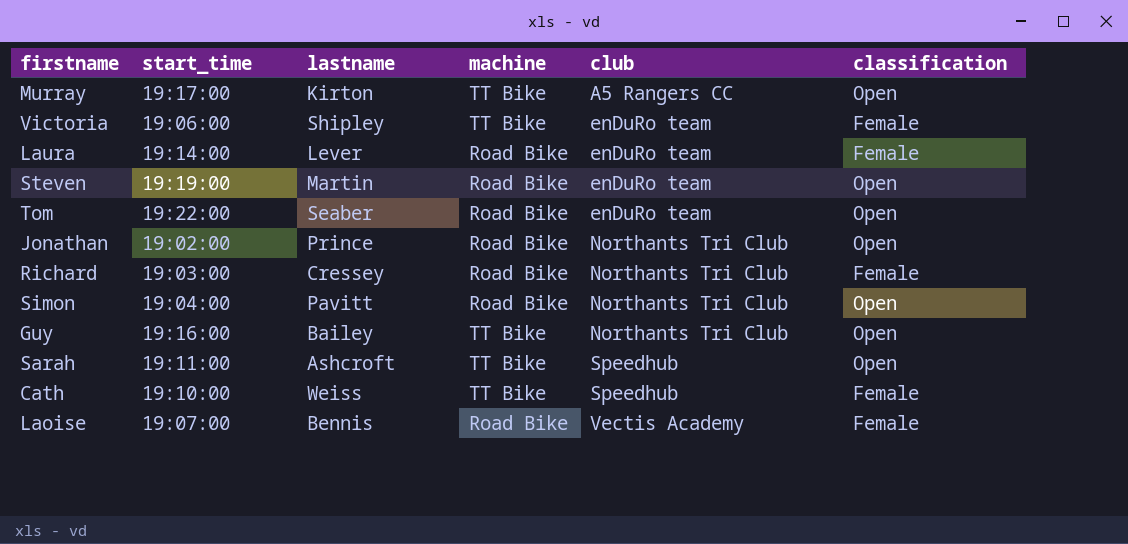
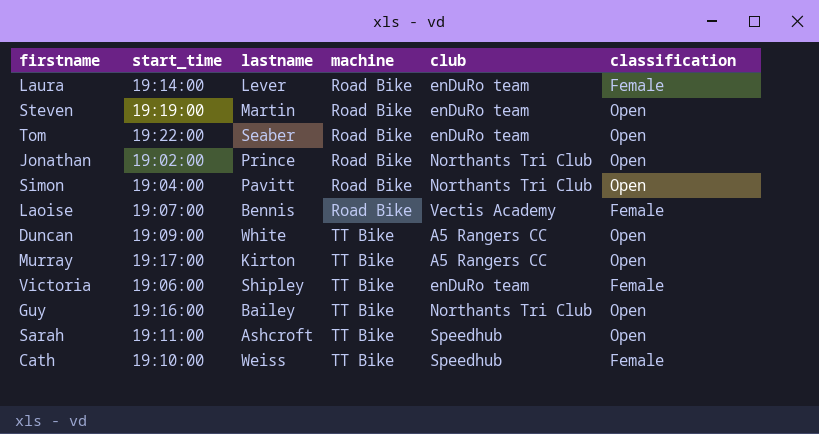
row order: club ascending -> machine ascending
row Richard: 19:03:00 | Cressey | Road Bike | Northants Tri Club | Female -> none
row Duncan: none -> 19:09:00 | White | TT Bike | A5 Rangers CC | Open

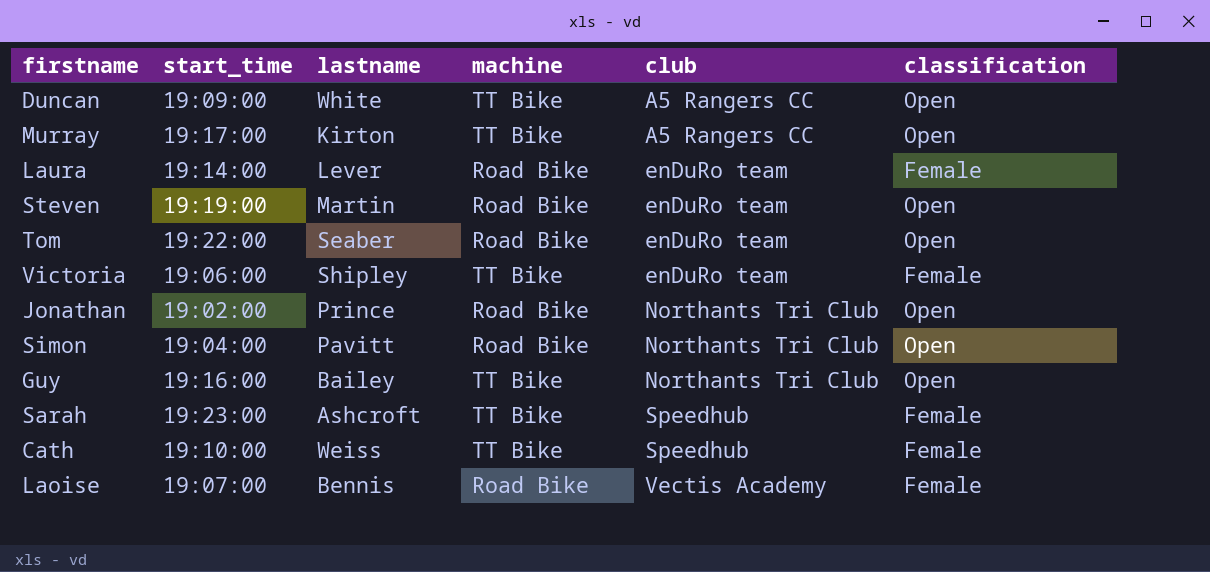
row order: machine ascending -> club ascending
Sarah | start_time: 19:11:00 -> 19:23:00
Sarah | classification: Open -> Female

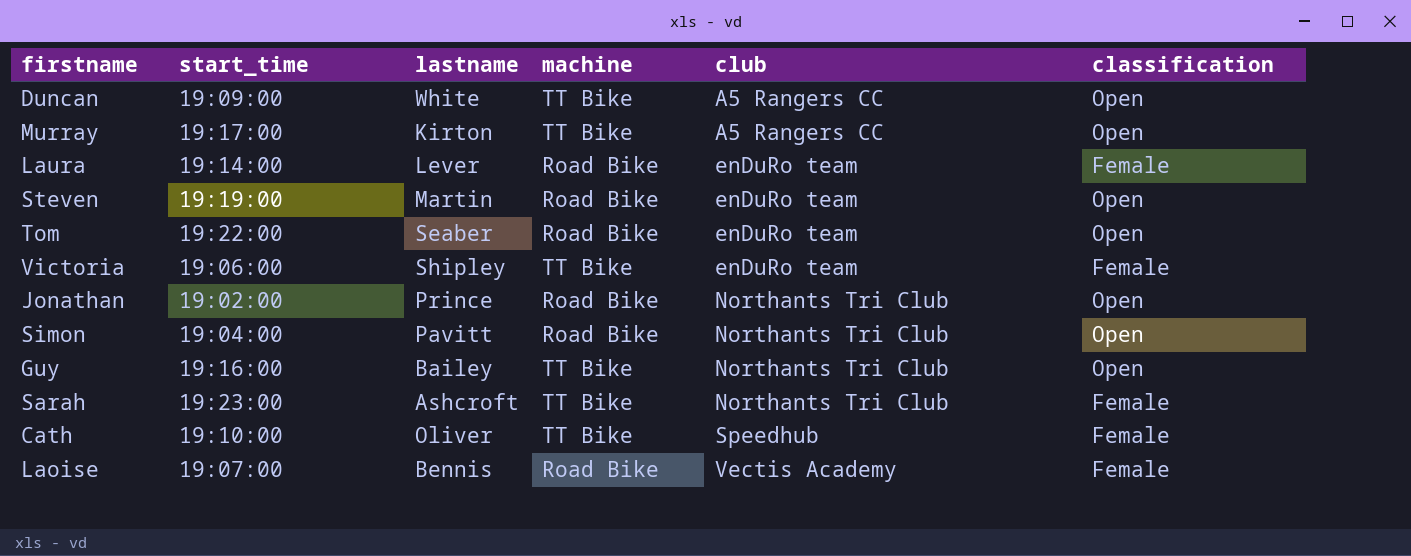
Sarah | club: Speedhub -> Northants Tri Club
Cath | lastname: Weiss -> Oliver

